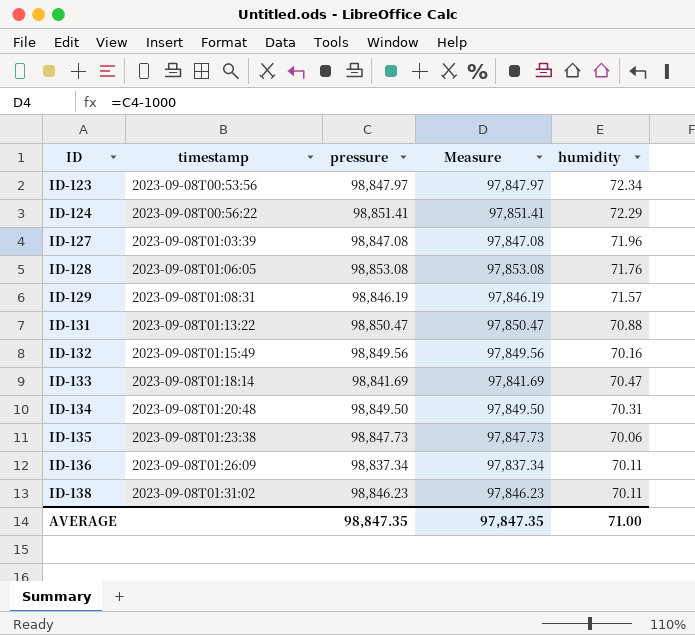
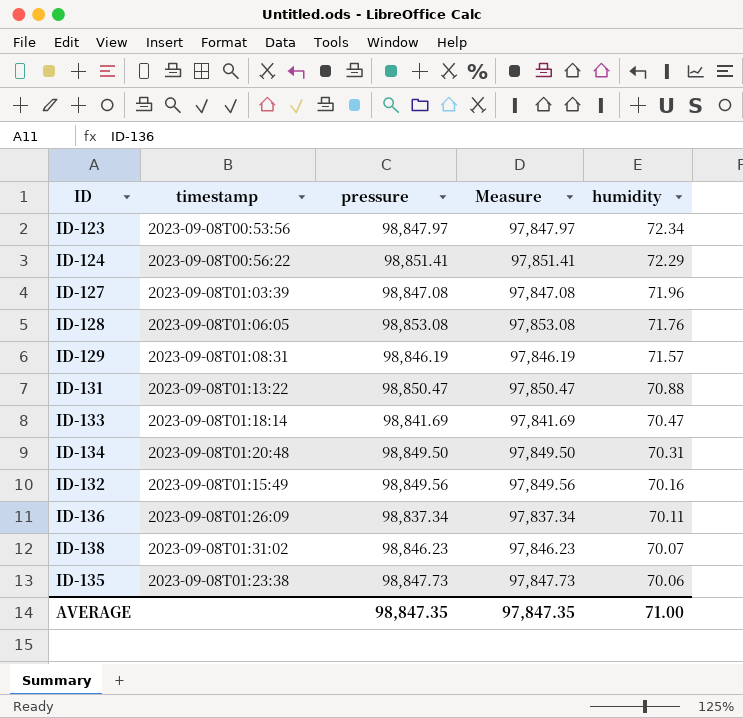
row order: ID ascending -> humidity descending
ID-138 | humidity: 70.11 -> 70.07

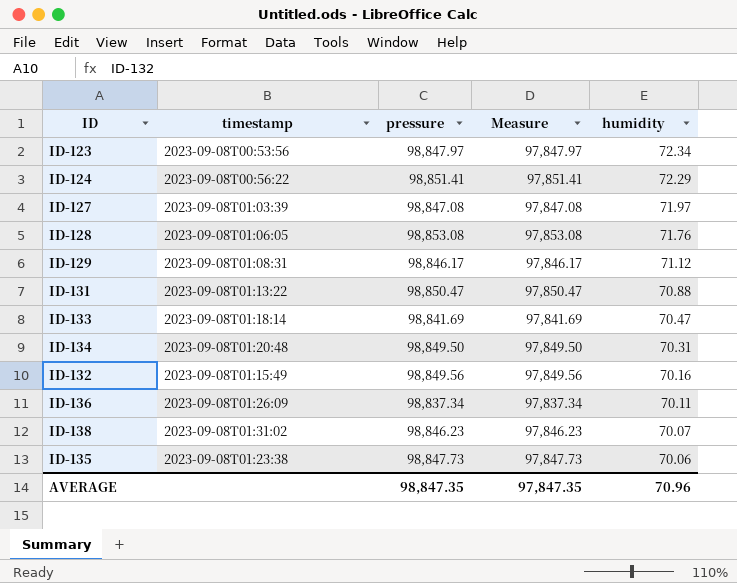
ID-127 | humidity: 71.96 -> 71.97
ID-129 | pressure: 98,846.19 -> 98,846.17
ID-129 | Measure: 97,846.19 -> 97,846.17
ID-129 | humidity: 71.57 -> 71.12
AVERAGE | humidity: 71.00 -> 70.96

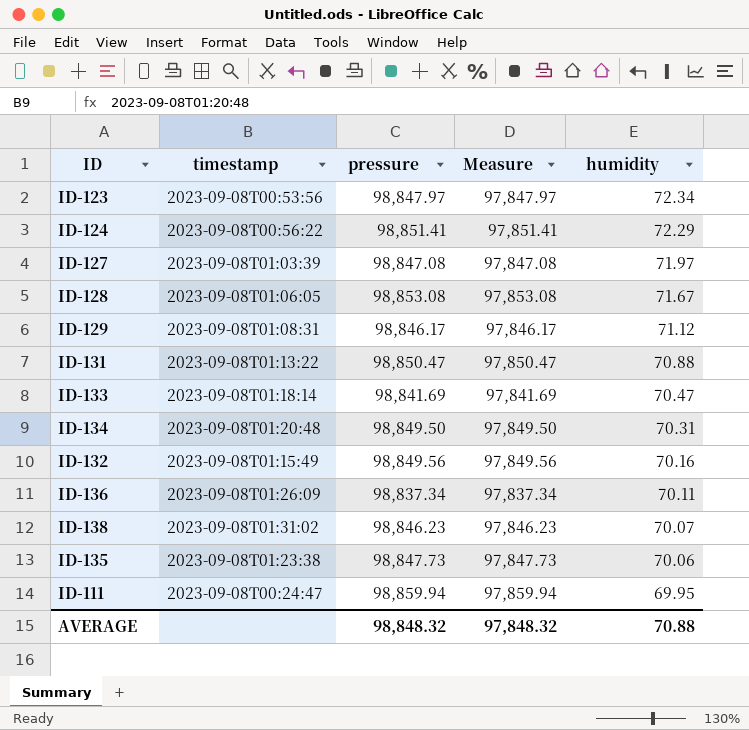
ID-128 | humidity: 71.76 -> 71.67
row ID-111: none -> 2023-09-08T00:24:47 | 98,859.94 | 97,859.94 | 69.95
AVERAGE | pressure: 98,847.35 -> 98,848.32
AVERAGE | Measure: 97,847.35 -> 97,848.32
AVERAGE | humidity: 70.96 -> 70.88

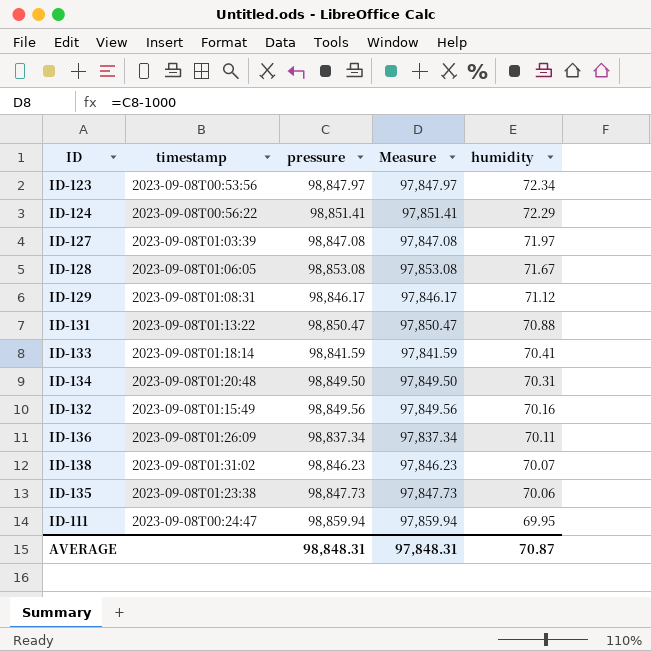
ID-133 | pressure: 98,841.69 -> 98,841.59
ID-133 | Measure: 97,841.69 -> 97,841.59
ID-133 | humidity: 70.47 -> 70.41
AVERAGE | pressure: 98,848.32 -> 98,848.31
AVERAGE | Measure: 97,848.32 -> 97,848.31
AVERAGE | humidity: 70.88 -> 70.87

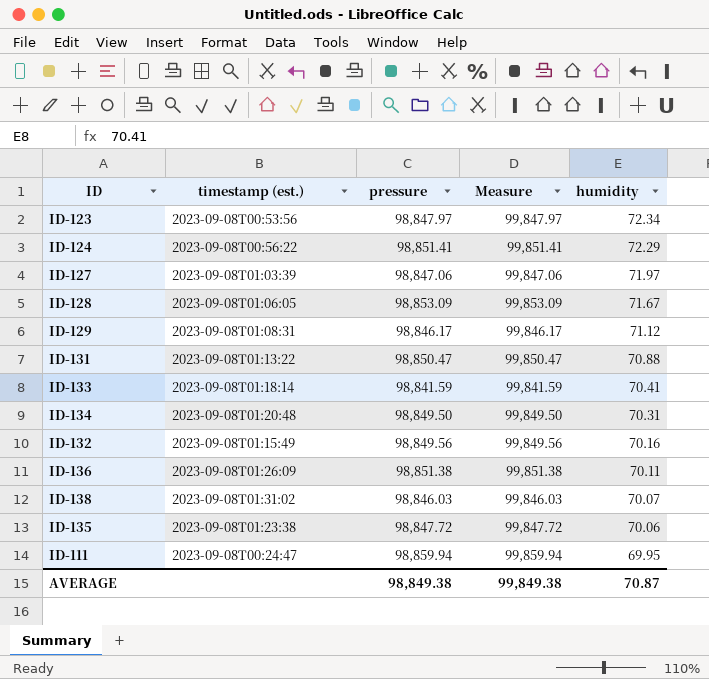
column name: timestamp -> timestamp (est.)
column Measure | formula: [pressure] - 1000 -> [pressure] + 1000
ID-127 | pressure: 98,847.08 -> 98,847.06
ID-128 | pressure: 98,853.08 -> 98,853.09
ID-136 | pressure: 98,837.34 -> 98,851.38
ID-138 | pressure: 98,846.23 -> 98,846.03
ID-135 | pressure: 98,847.73 -> 98,847.72
AVERAGE | pressure: 98,848.31 -> 98,849.38
AVERAGE | Measure: 97,848.31 -> 99,849.38

